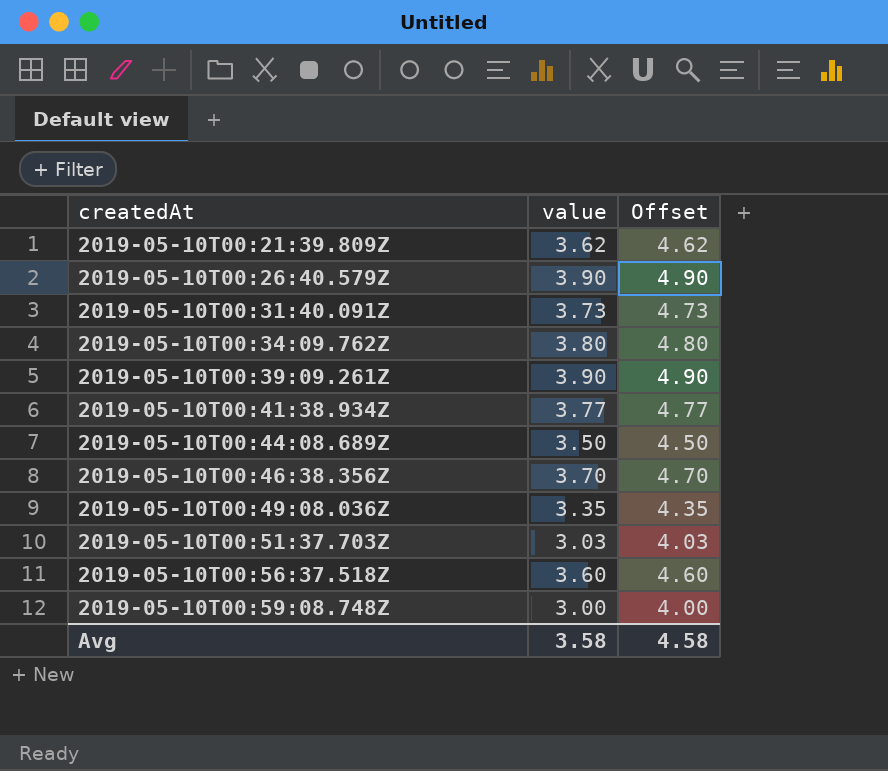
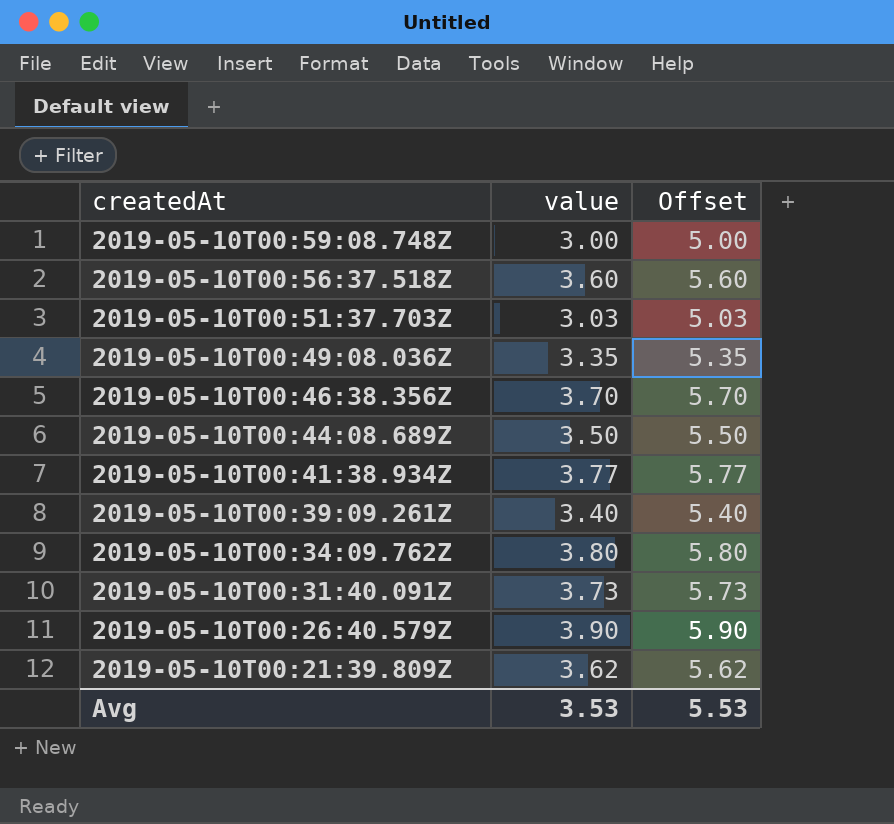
row order: createdAt ascending -> createdAt descending
column Offset | formula: [value] + 1 -> [value] + 2
2019-05-10T00:39:09.261Z | value: 3.90 -> 3.40
Avg | value: 3.58 -> 3.53
Avg | Offset: 4.58 -> 5.53

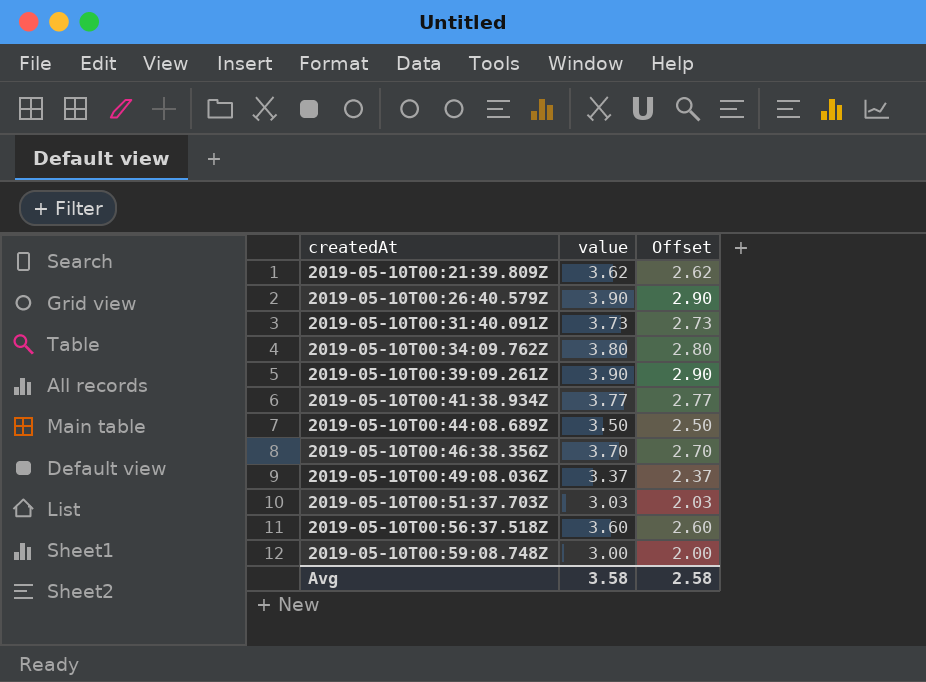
row order: createdAt descending -> createdAt ascending
column Offset | formula: [value] + 2 -> [value] - 1
2019-05-10T00:39:09.261Z | value: 3.40 -> 3.90
2019-05-10T00:49:08.036Z | value: 3.35 -> 3.37
Avg | value: 3.53 -> 3.58
Avg | Offset: 5.53 -> 2.58

